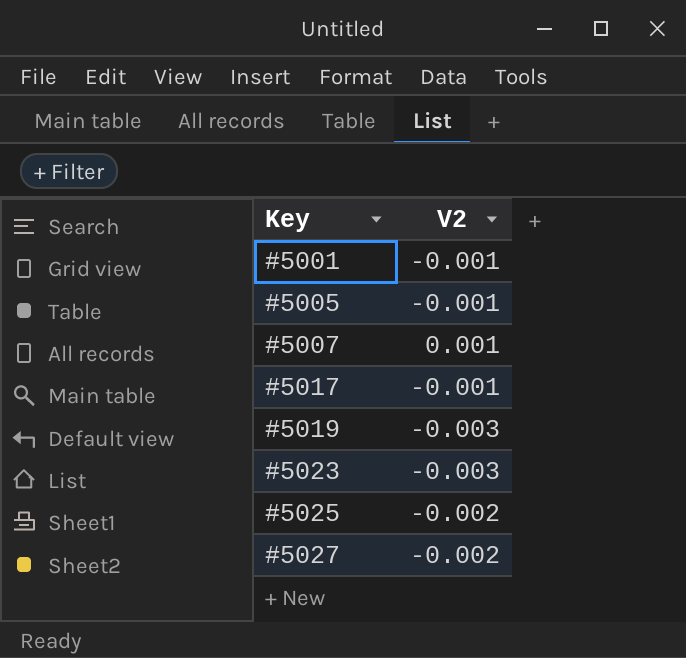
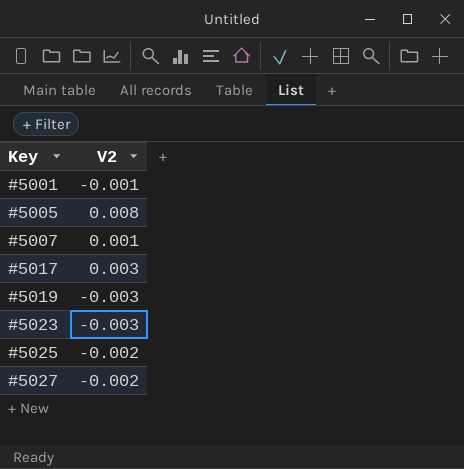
#5005 | V2: -0.001 -> 0.008
#5017 | V2: -0.001 -> 0.003

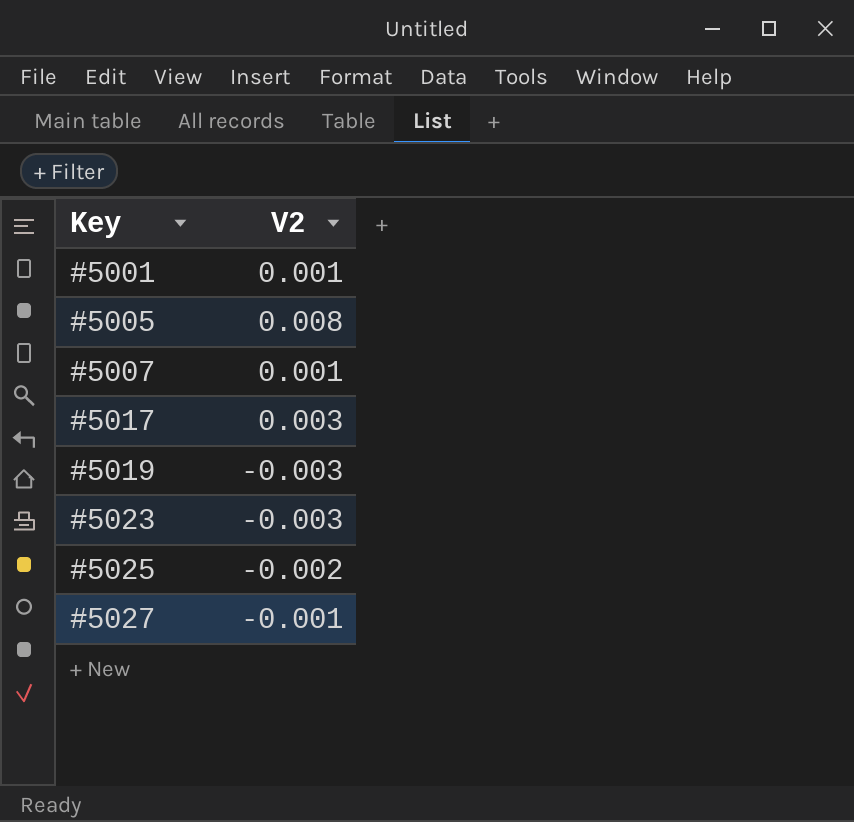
#5001 | V2: -0.001 -> 0.001
#5027 | V2: -0.002 -> -0.001

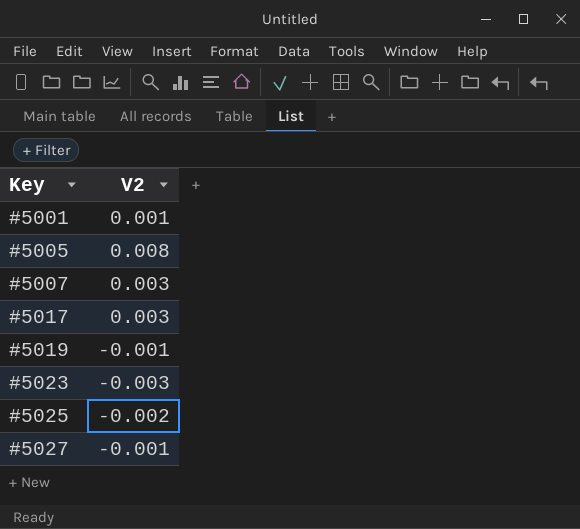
#5007 | V2: 0.001 -> 0.003
#5019 | V2: -0.003 -> -0.001

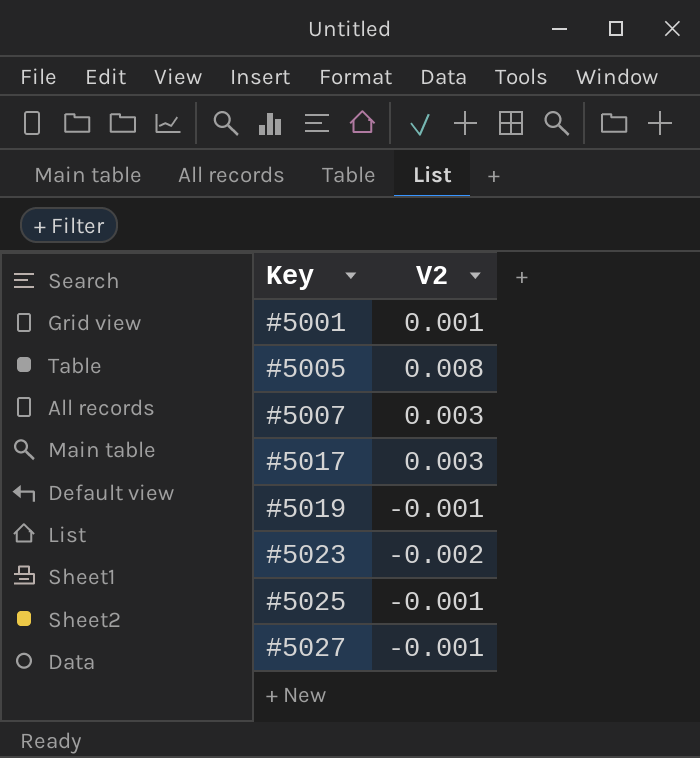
#5023 | V2: -0.003 -> -0.002
#5025 | V2: -0.002 -> -0.001

